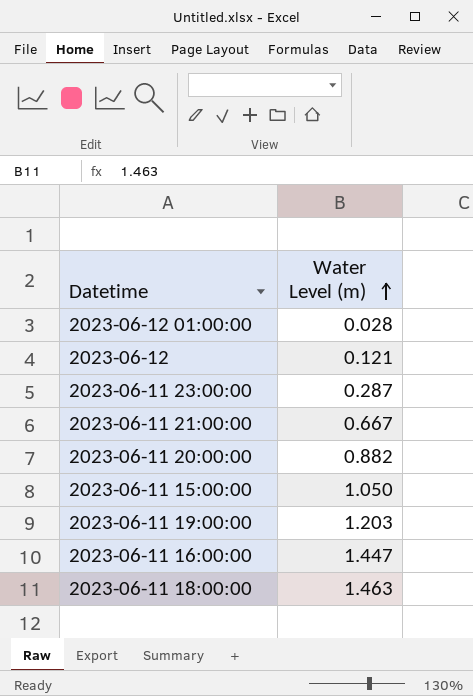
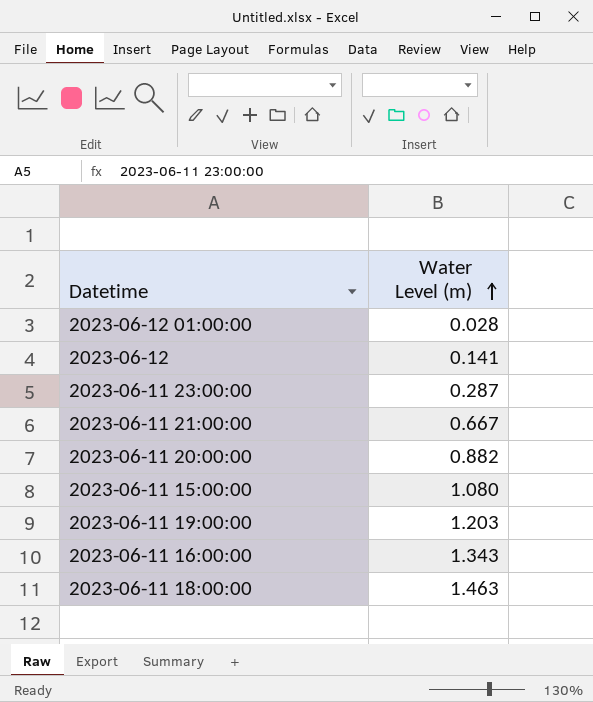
2023-06-12 | Water Level (m): 0.121 -> 0.141
2023-06-11 15:00:00 | Water Level (m): 1.050 -> 1.080
2023-06-11 16:00:00 | Water Level (m): 1.447 -> 1.343

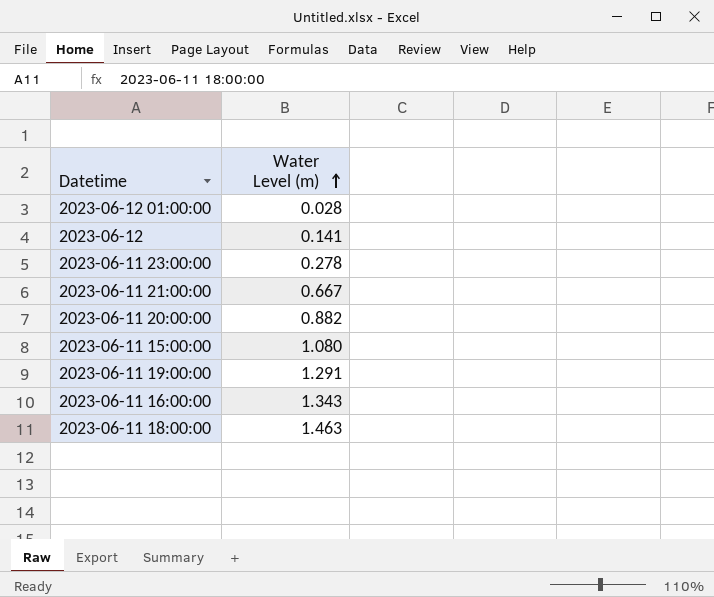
2023-06-11 23:00:00 | Water Level (m): 0.287 -> 0.278
2023-06-11 19:00:00 | Water Level (m): 1.203 -> 1.291

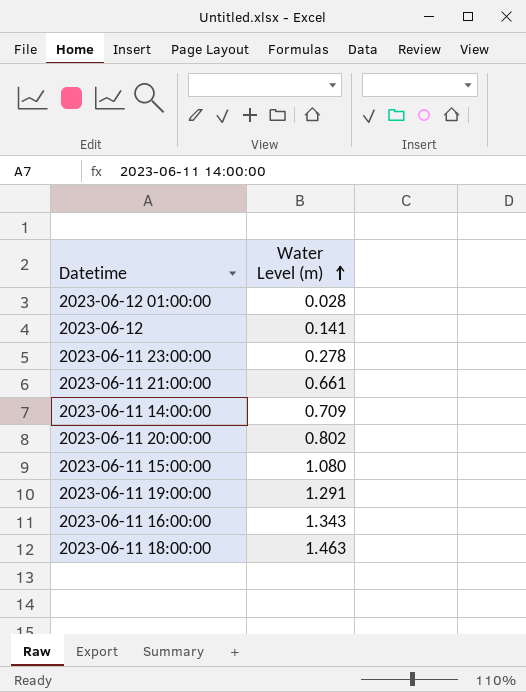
2023-06-11 21:00:00 | Water Level (m): 0.667 -> 0.661
row 2023-06-11 14:00:00: none -> 0.709
2023-06-11 20:00:00 | Water Level (m): 0.882 -> 0.802

